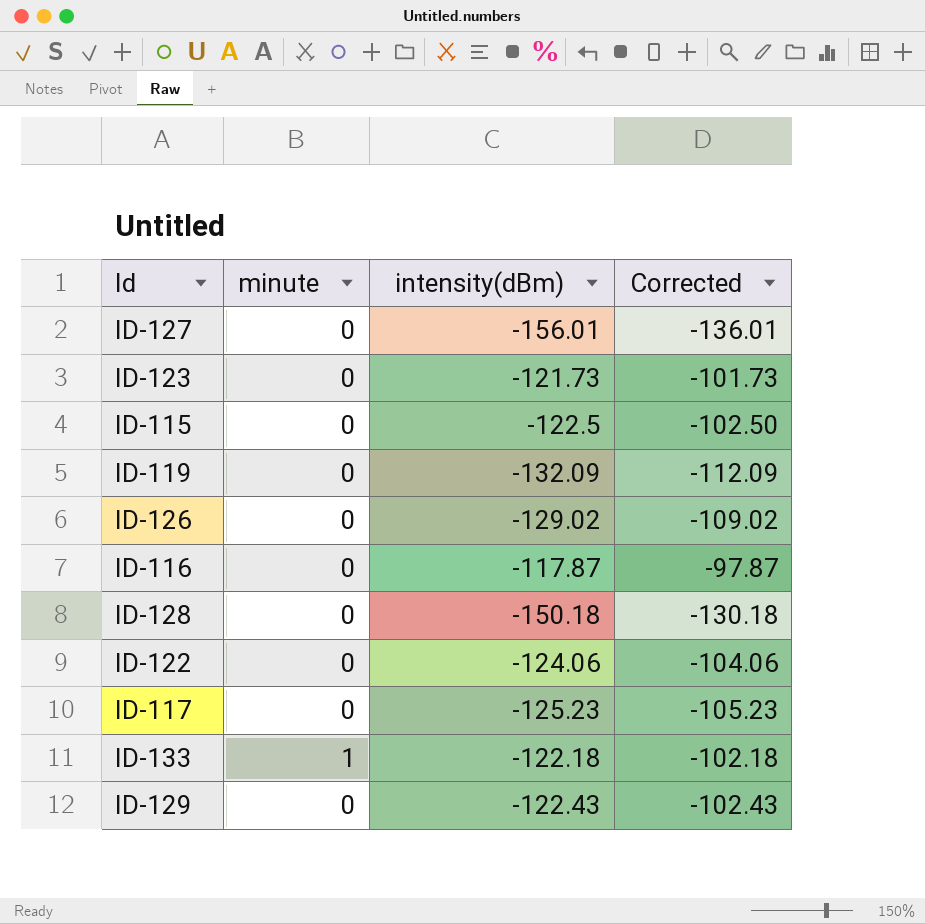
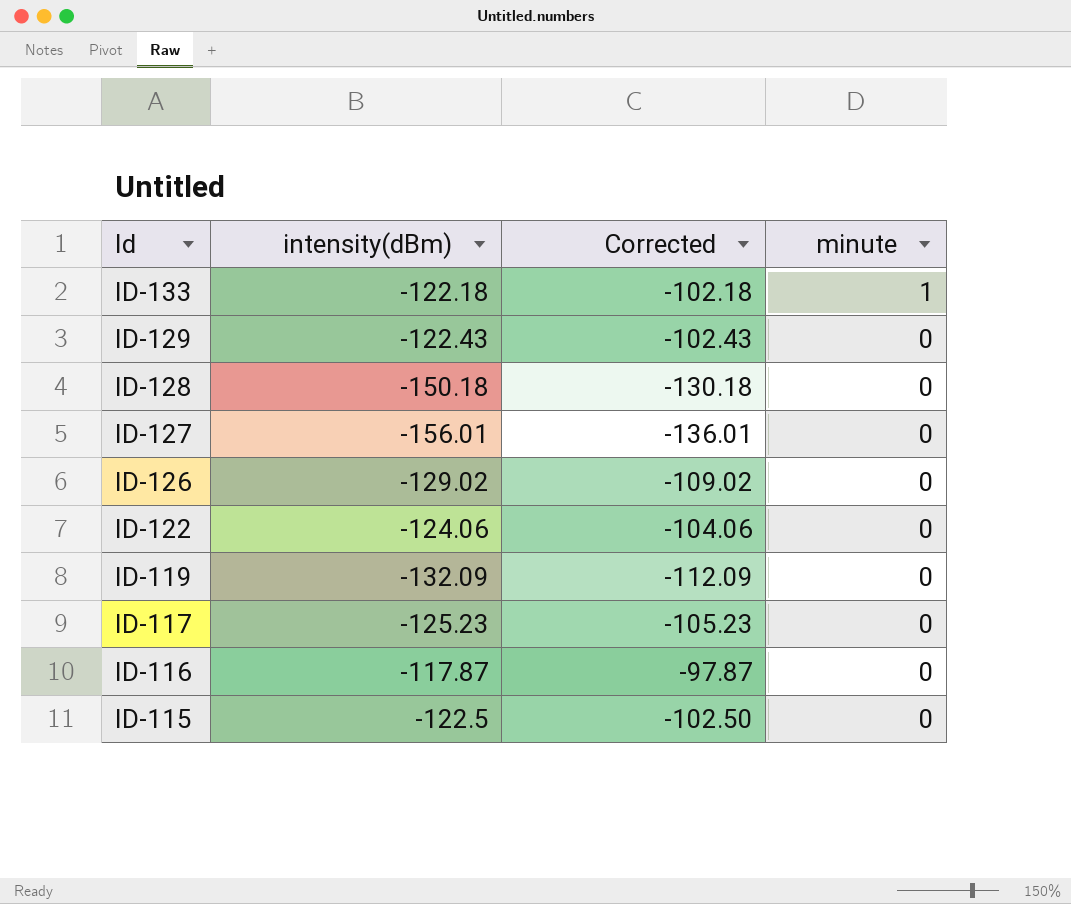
row order: none -> Id descending
column minute | position: 2 -> 4
row ID-123: 0 | -121.73 | -101.73 -> none

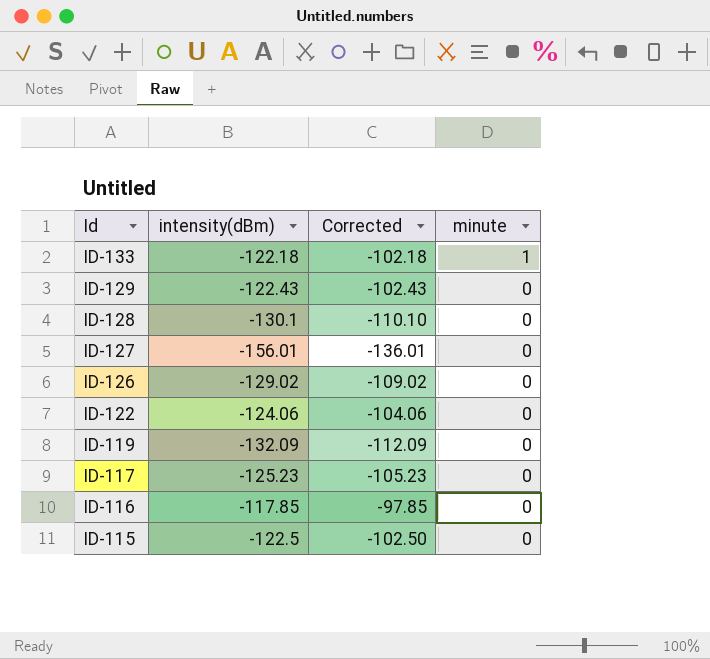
ID-128 | intensity(dBm): -150.18 -> -130.1
ID-128 | Corrected: -130.18 -> -110.10
ID-116 | intensity(dBm): -117.87 -> -117.85
ID-116 | Corrected: -97.87 -> -97.85

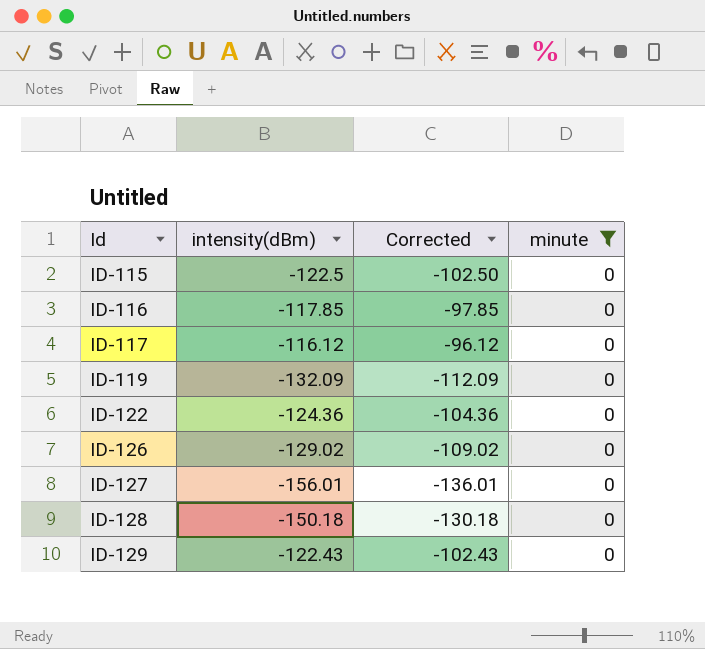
filter: none -> minute = 0
row order: Id descending -> Id ascending
ID-117 | intensity(dBm): -125.23 -> -116.12
ID-117 | Corrected: -105.23 -> -96.12
ID-122 | intensity(dBm): -124.06 -> -124.36
ID-122 | Corrected: -104.06 -> -104.36
ID-128 | intensity(dBm): -130.1 -> -150.18
ID-128 | Corrected: -110.10 -> -130.18

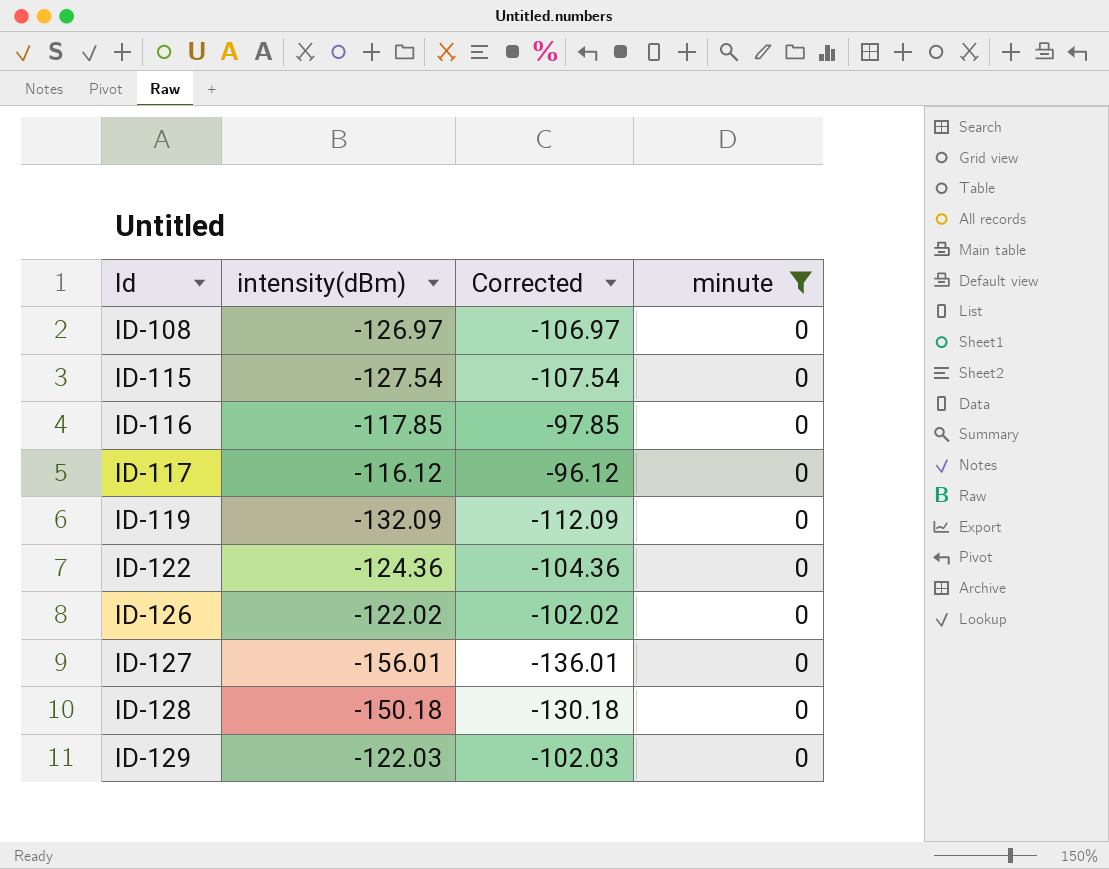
row ID-108: none -> -126.97 | -106.97 | 0
ID-115 | intensity(dBm): -122.5 -> -127.54
ID-115 | Corrected: -102.50 -> -107.54
ID-126 | intensity(dBm): -129.02 -> -122.02
ID-126 | Corrected: -109.02 -> -102.02
ID-129 | intensity(dBm): -122.43 -> -122.03
ID-129 | Corrected: -102.43 -> -102.03

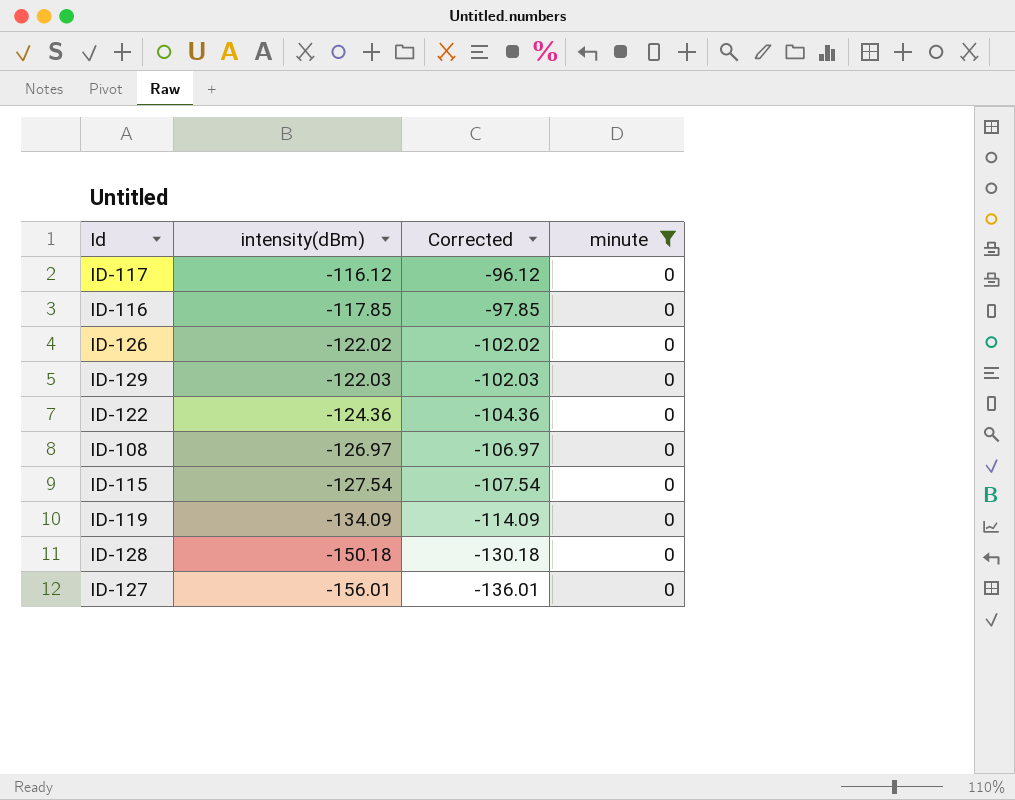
row order: Id ascending -> intensity(dBm) descending
ID-119 | intensity(dBm): -132.09 -> -134.09
ID-119 | Corrected: -112.09 -> -114.09

